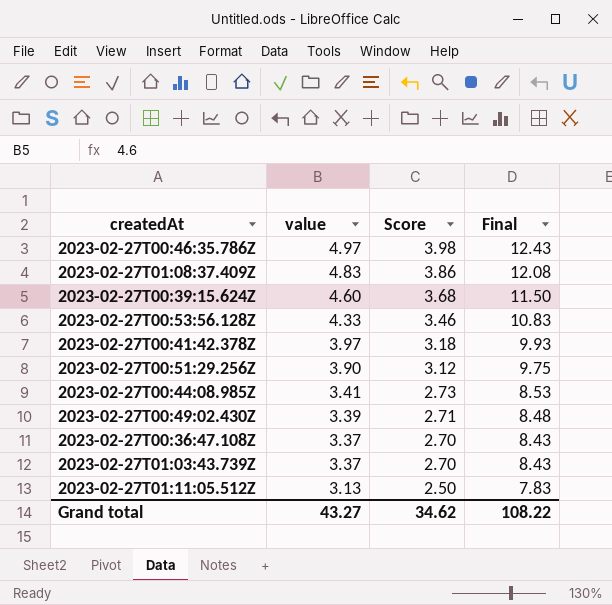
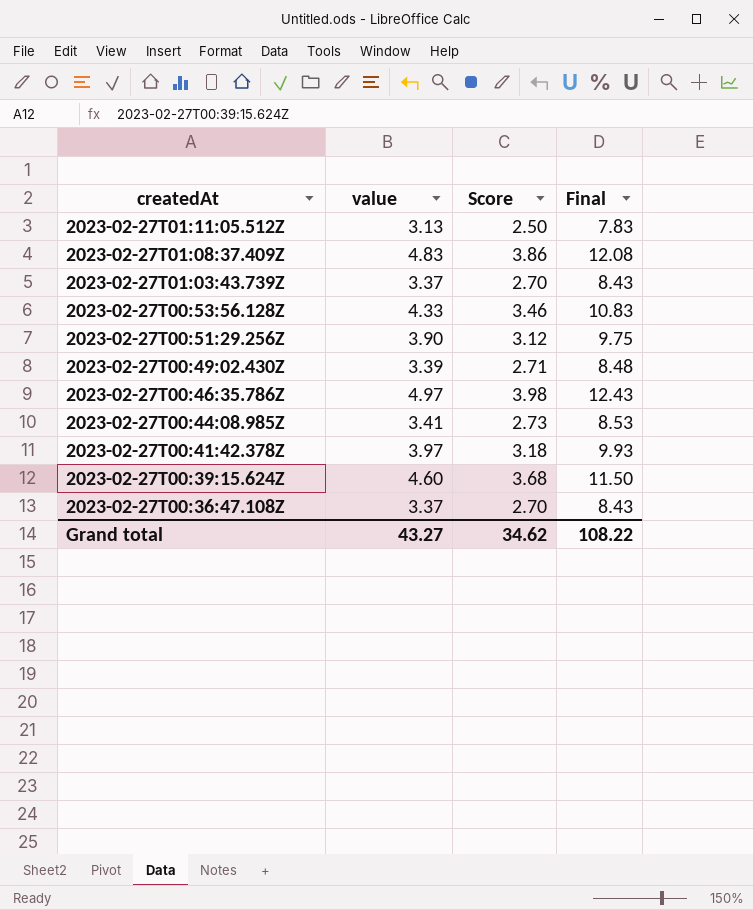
row order: value descending -> createdAt descending

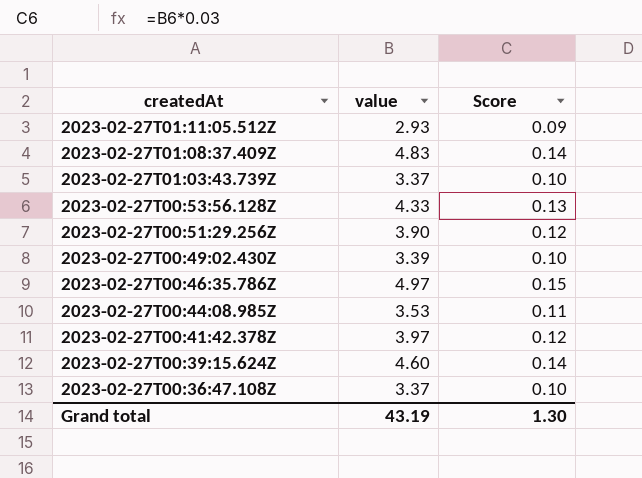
column Final | formula: [value] * 2.5 -> none
column Score | formula: [value] * 0.8 -> [value] * 0.03
2023-02-27T01:11:05.512Z | value: 3.13 -> 2.93
2023-02-27T00:44:08.985Z | value: 3.41 -> 3.53
Grand total | value: 43.27 -> 43.19
Grand total | Score: 34.62 -> 1.30

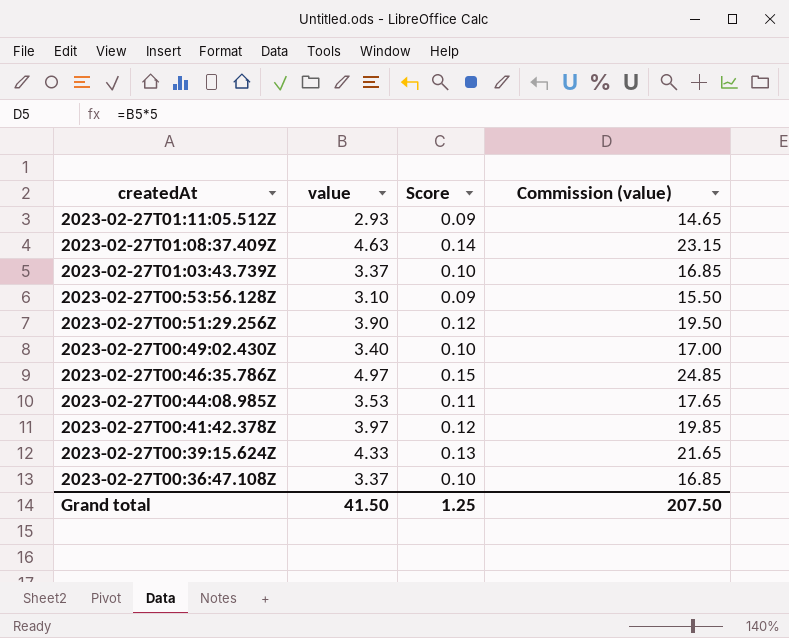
column Commission (value) | formula: none -> [value] * 5
2023-02-27T01:08:37.409Z | value: 4.83 -> 4.63
2023-02-27T00:53:56.128Z | value: 4.33 -> 3.10
2023-02-27T00:53:56.128Z | Score: 0.13 -> 0.09
2023-02-27T00:49:02.430Z | value: 3.39 -> 3.40
2023-02-27T00:39:15.624Z | value: 4.60 -> 4.33
2023-02-27T00:39:15.624Z | Score: 0.14 -> 0.13
Grand total | value: 43.19 -> 41.50
Grand total | Score: 1.30 -> 1.25

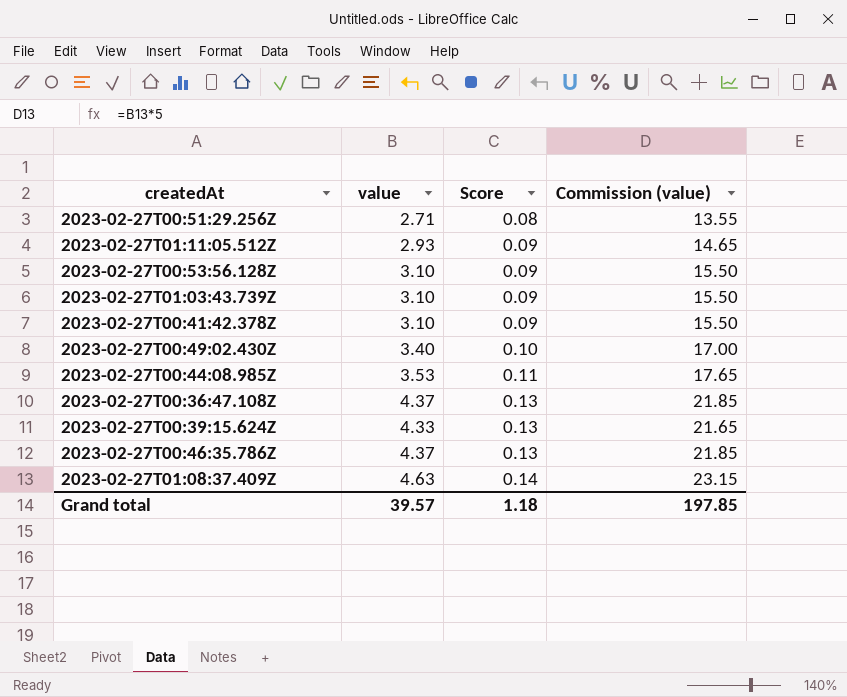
row order: createdAt descending -> Score ascending
2023-02-27T00:51:29.256Z | value: 3.90 -> 2.71
2023-02-27T00:51:29.256Z | Score: 0.12 -> 0.08
2023-02-27T00:51:29.256Z | Commission (value): 19.50 -> 13.55
2023-02-27T01:03:43.739Z | value: 3.37 -> 3.10
2023-02-27T01:03:43.739Z | Score: 0.10 -> 0.09
2023-02-27T01:03:43.739Z | Commission (value): 16.85 -> 15.50
2023-02-27T00:41:42.378Z | value: 3.97 -> 3.10
2023-02-27T00:41:42.378Z | Score: 0.12 -> 0.09
2023-02-27T00:41:42.378Z | Commission (value): 19.85 -> 15.50
2023-02-27T00:36:47.108Z | value: 3.37 -> 4.37
2023-02-27T00:36:47.108Z | Score: 0.10 -> 0.13
2023-02-27T00:36:47.108Z | Commission (value): 16.85 -> 21.85
2023-02-27T00:46:35.786Z | value: 4.97 -> 4.37
2023-02-27T00:46:35.786Z | Score: 0.15 -> 0.13
2023-02-27T00:46:35.786Z | Commission (value): 24.85 -> 21.85
Grand total | value: 41.50 -> 39.57
Grand total | Score: 1.25 -> 1.18
Grand total | Commission (value): 207.50 -> 197.85

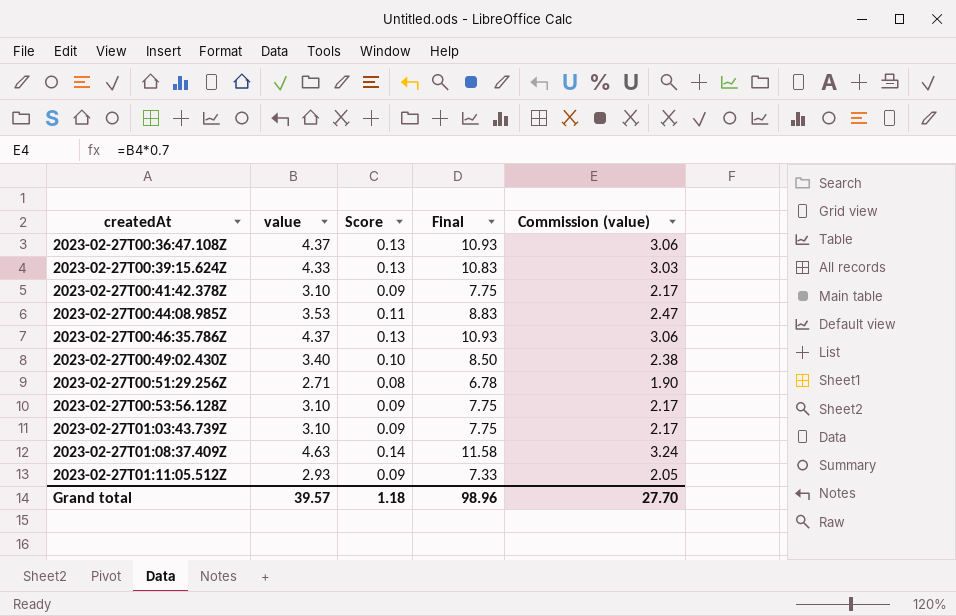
row order: Score ascending -> createdAt ascending
column Final | formula: none -> [value] * 2.5
column Commission (value) | formula: [value] * 5 -> [value] * 0.7
Grand total | Commission (value): 197.85 -> 27.70

